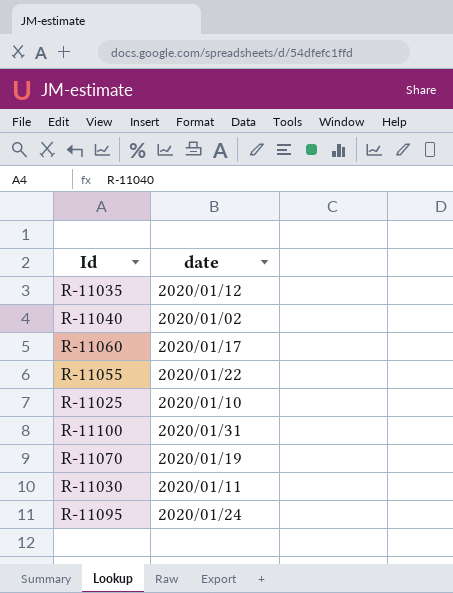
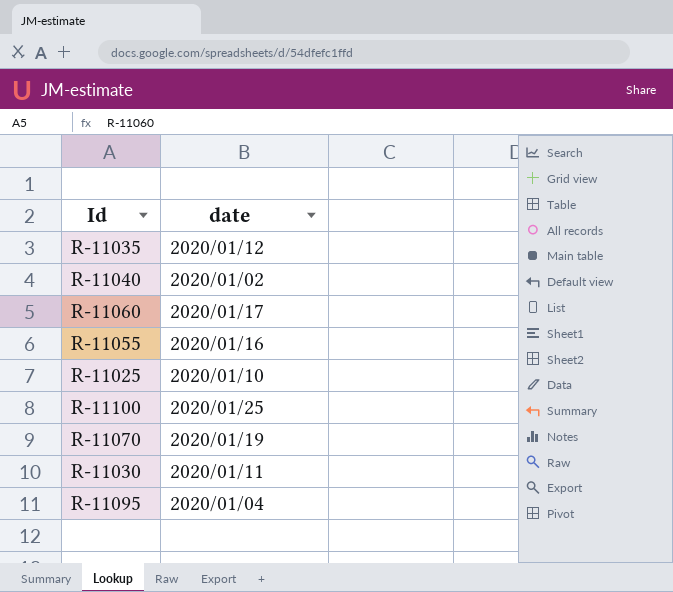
R-11055 | date: 2020/01/22 -> 2020/01/16
R-11100 | date: 2020/01/31 -> 2020/01/25
R-11095 | date: 2020/01/24 -> 2020/01/04

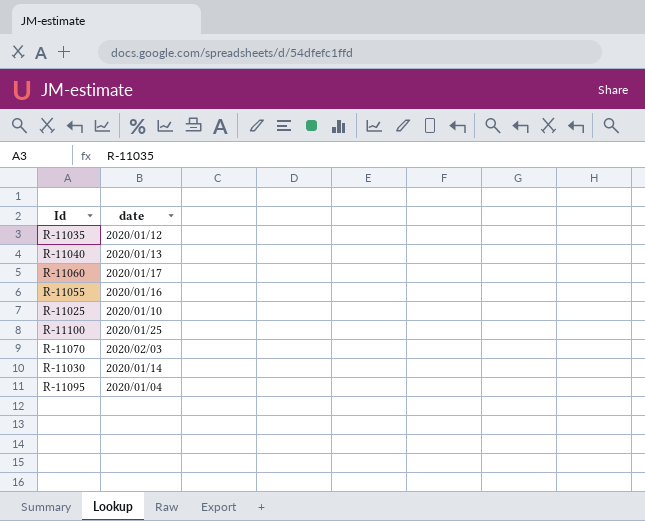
R-11040 | date: 2020/01/02 -> 2020/01/13
R-11070 | date: 2020/01/19 -> 2020/02/03
R-11030 | date: 2020/01/11 -> 2020/01/14

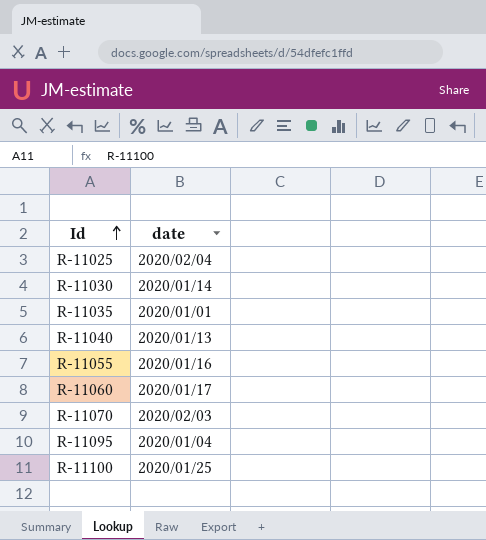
row order: none -> Id ascending
R-11025 | date: 2020/01/10 -> 2020/02/04
R-11035 | date: 2020/01/12 -> 2020/01/01

